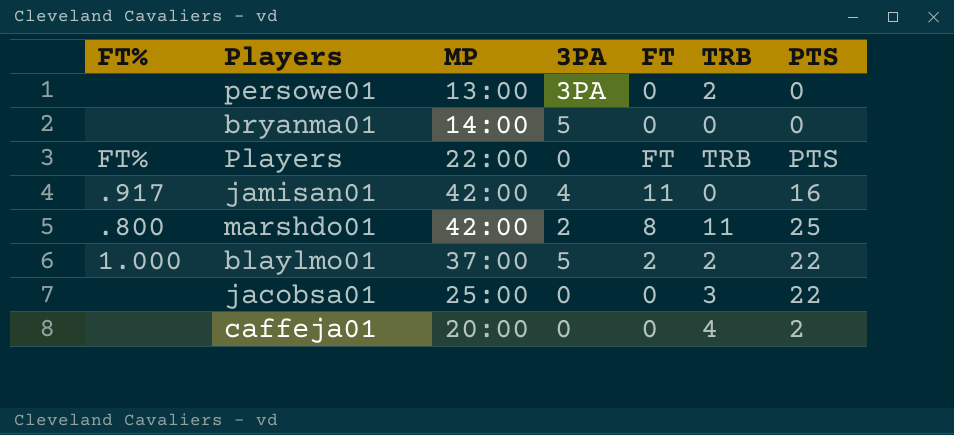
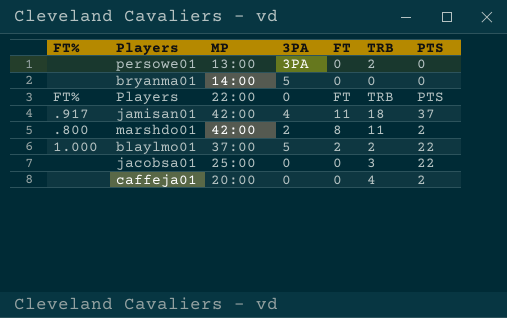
jamisan01 | TRB: 0 -> 18
jamisan01 | PTS: 16 -> 37
marshdo01 | PTS: 25 -> 2

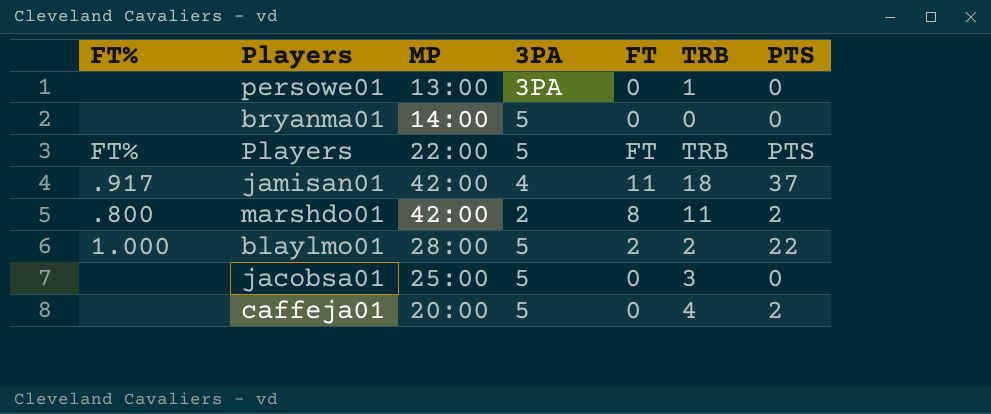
persowe01 | TRB: 2 -> 1
Players | 3PA: 0 -> 5
blaylmo01 | MP: 37:00 -> 28:00
jacobsa01 | 3PA: 0 -> 5
jacobsa01 | PTS: 22 -> 0
caffeja01 | 3PA: 0 -> 5

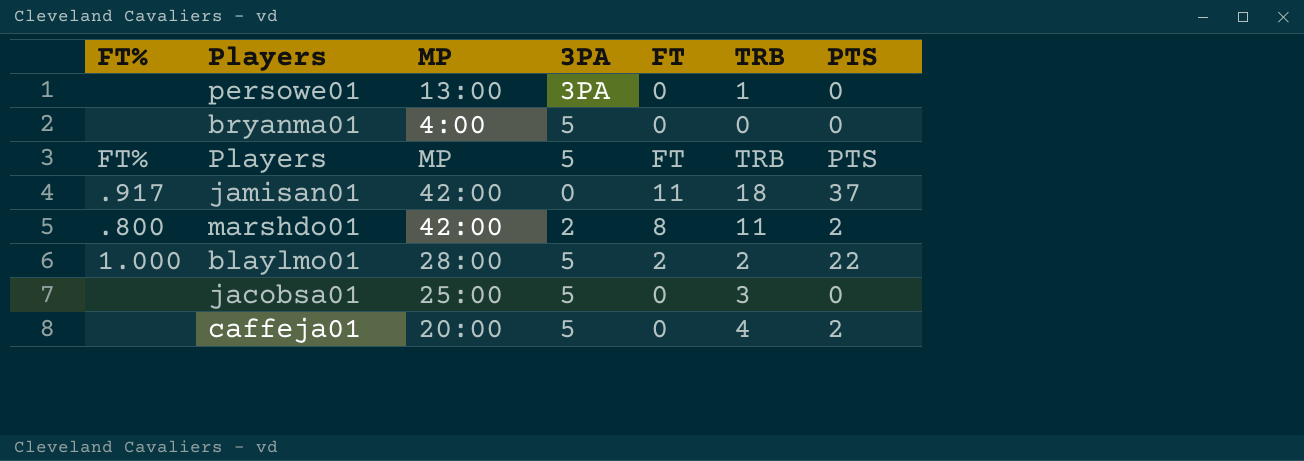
bryanma01 | MP: 14:00 -> 4:00
Players | MP: 22:00 -> MP
jamisan01 | 3PA: 4 -> 0

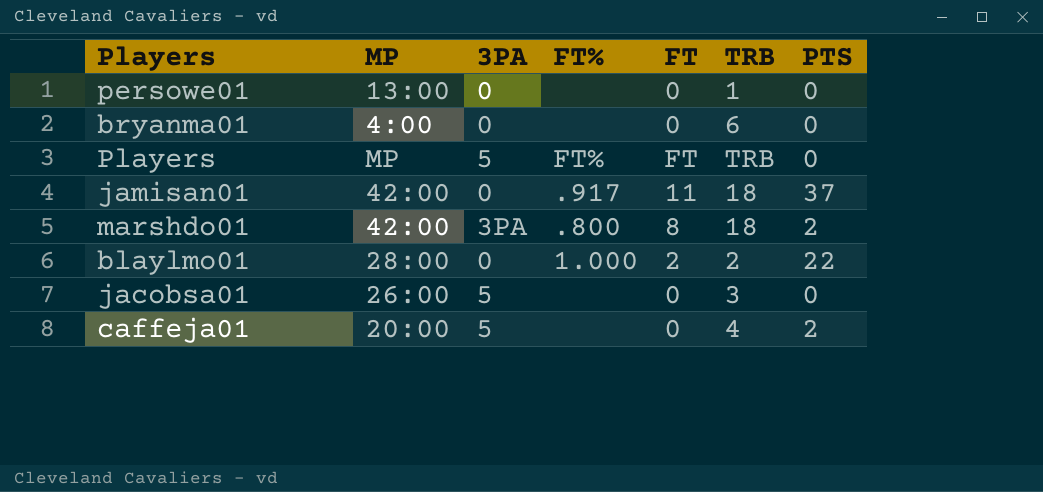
column FT% | position: 1 -> 4
persowe01 | 3PA: 3PA -> 0
bryanma01 | 3PA: 5 -> 0
bryanma01 | TRB: 0 -> 6
Players | PTS: PTS -> 0
marshdo01 | 3PA: 2 -> 3PA
marshdo01 | TRB: 11 -> 18
blaylmo01 | 3PA: 5 -> 0
jacobsa01 | MP: 25:00 -> 26:00

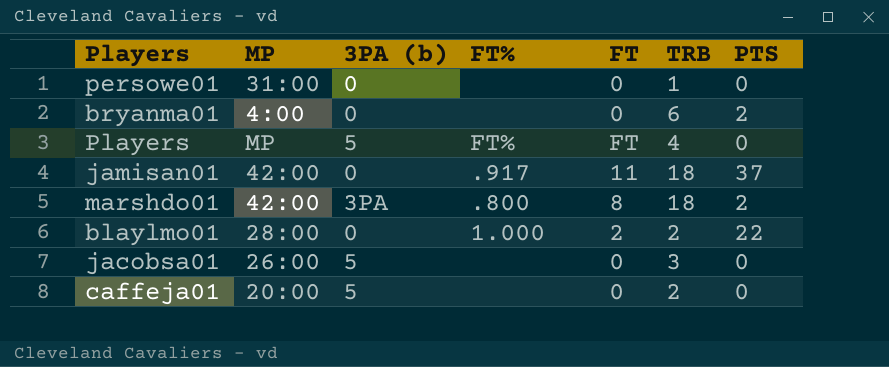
column name: 3PA -> 3PA (b)
persowe01 | MP: 13:00 -> 31:00
bryanma01 | PTS: 0 -> 2
Players | TRB: TRB -> 4
caffeja01 | TRB: 4 -> 2
caffeja01 | PTS: 2 -> 0

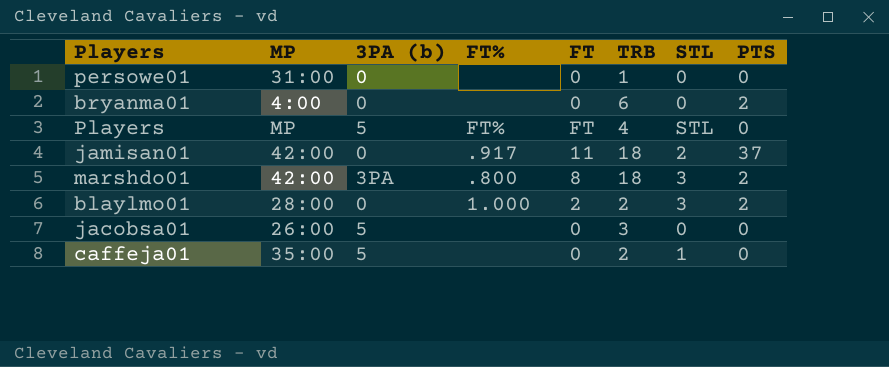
column STL | position: none -> 7
blaylmo01 | PTS: 22 -> 2
caffeja01 | MP: 20:00 -> 35:00

